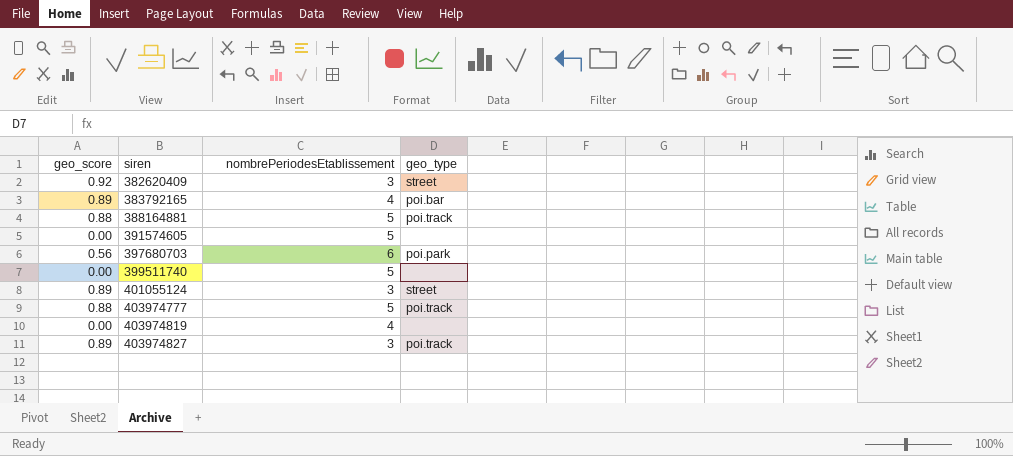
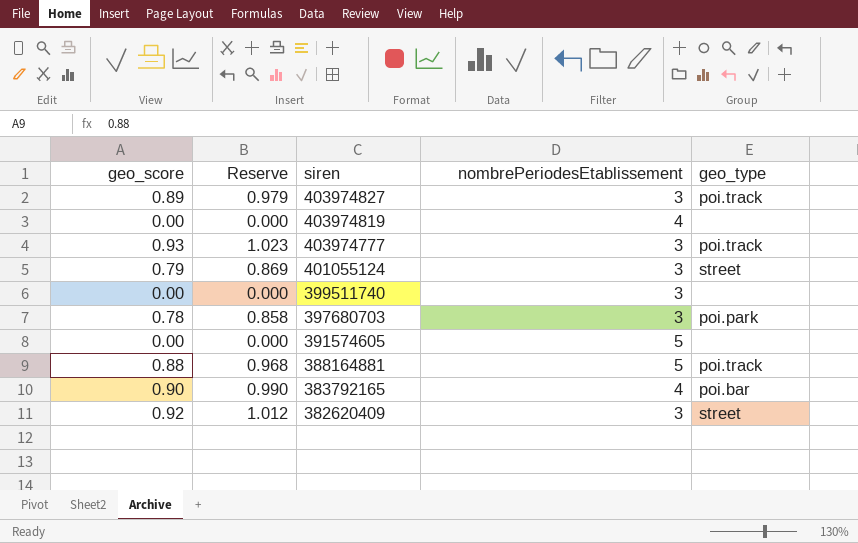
row order: siren ascending -> siren descending
column Reserve | formula: none -> [geo_score] * 1.1
403974777 | geo_score: 0.88 -> 0.93
403974777 | nombrePeriodesEtablissement: 5 -> 3
401055124 | geo_score: 0.89 -> 0.79
399511740 | nombrePeriodesEtablissement: 5 -> 3
397680703 | geo_score: 0.56 -> 0.78
397680703 | nombrePeriodesEtablissement: 6 -> 3
383792165 | geo_score: 0.89 -> 0.90

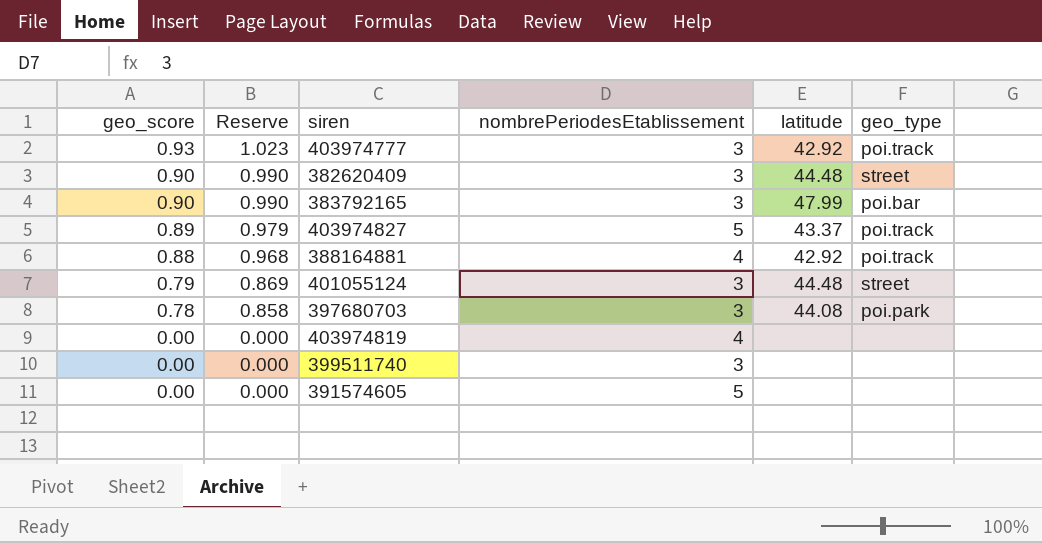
row order: siren descending -> geo_score descending
column latitude | position: none -> 5
382620409 | geo_score: 0.92 -> 0.90
382620409 | Reserve: 1.012 -> 0.990
383792165 | nombrePeriodesEtablissement: 4 -> 3
403974827 | nombrePeriodesEtablissement: 3 -> 5
388164881 | nombrePeriodesEtablissement: 5 -> 4

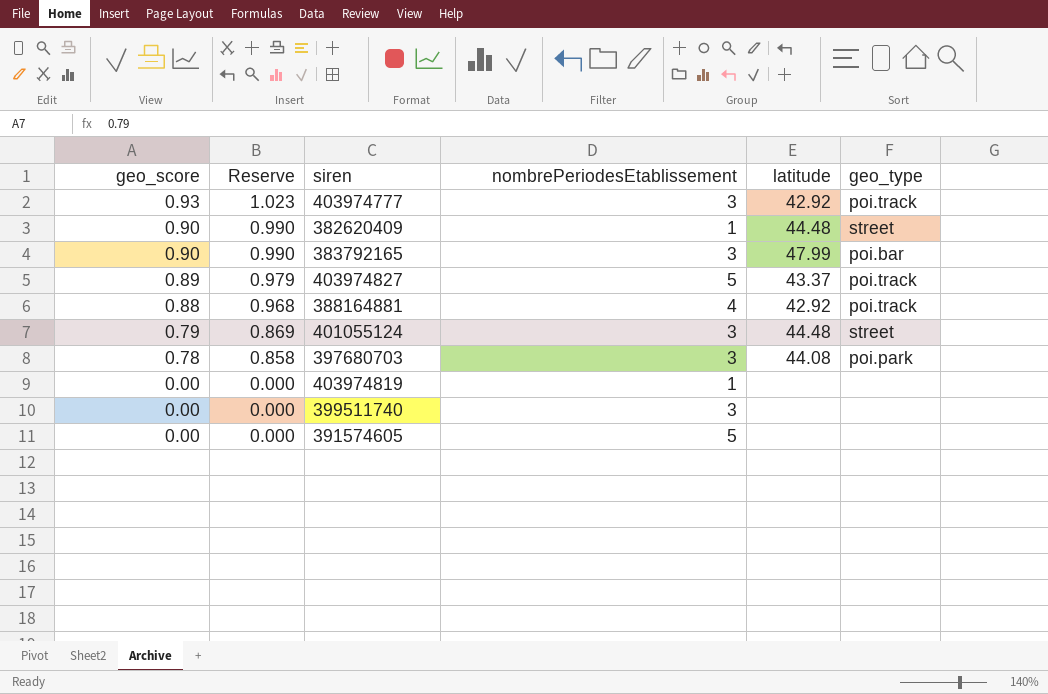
382620409 | nombrePeriodesEtablissement: 3 -> 1
403974819 | nombrePeriodesEtablissement: 4 -> 1

